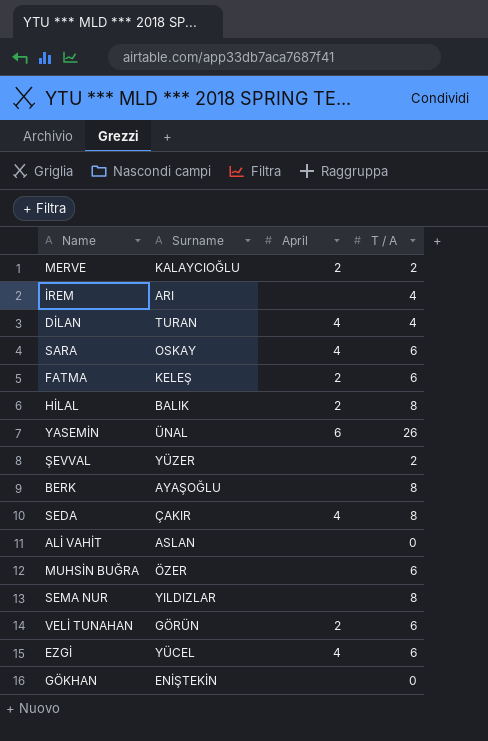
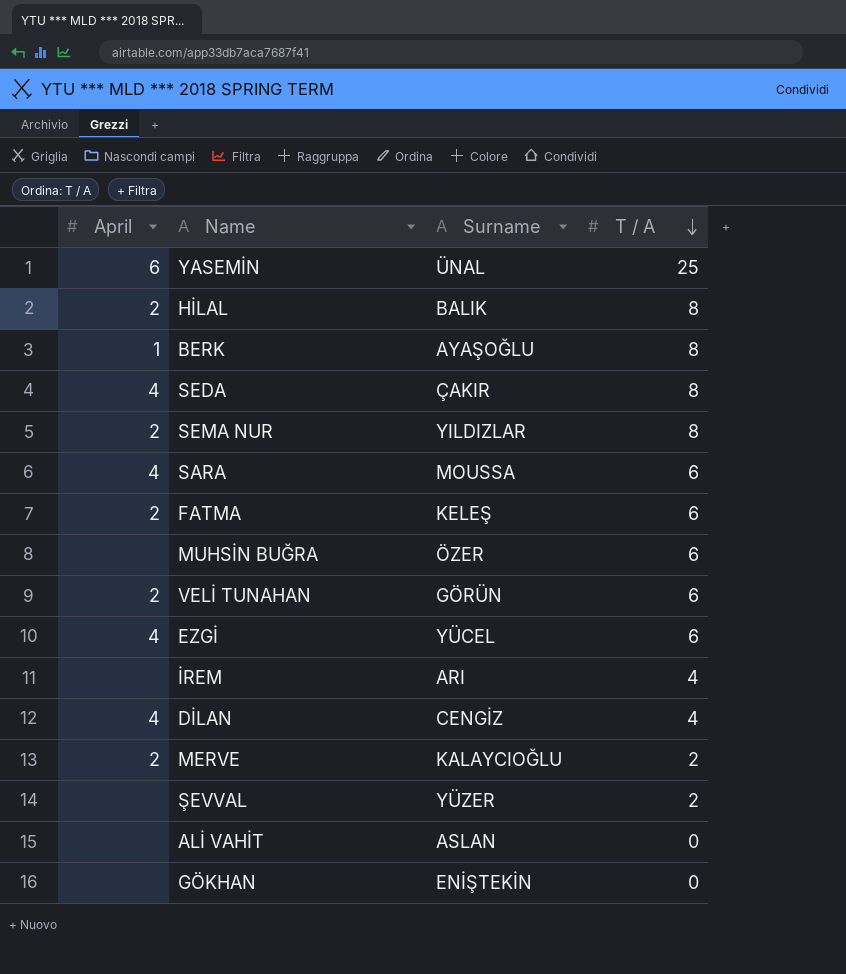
row order: none -> T / A descending
column April | position: 3 -> 1
YASEMİN | T / A: 26 -> 25
BERK | April: none -> 1
SEMA NUR | April: none -> 2
SARA | Surname: OSKAY -> MOUSSA
DİLAN | Surname: TURAN -> CENGİZ

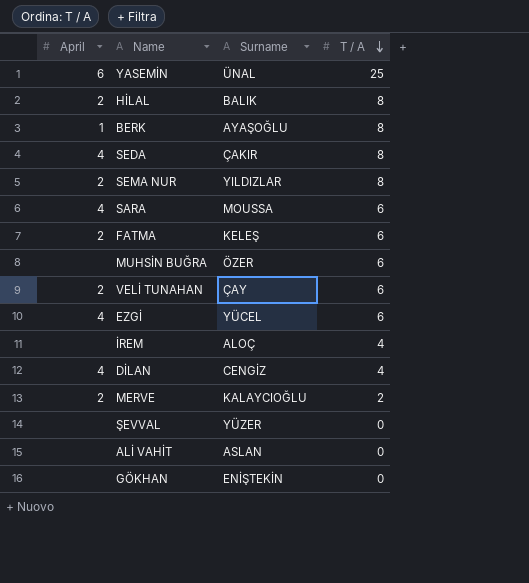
VELİ TUNAHAN | Surname: GÖRÜN -> ÇAY
İREM | Surname: ARI -> ALOÇ
ŞEVVAL | T / A: 2 -> 0

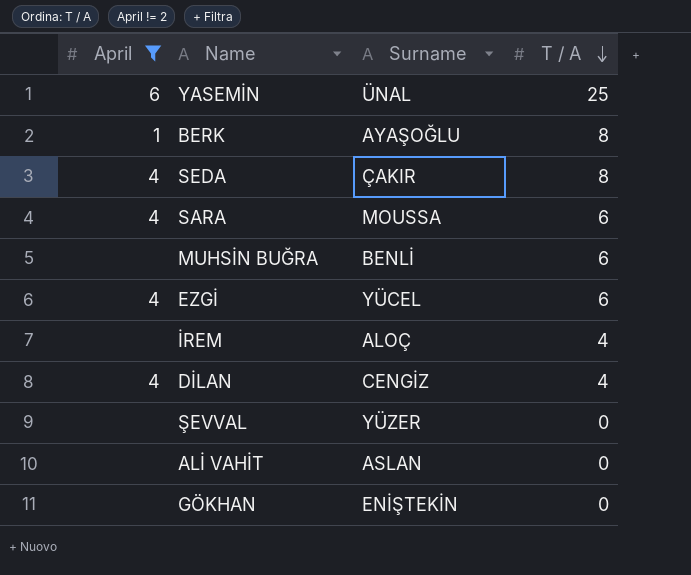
filter: none -> April != 2
MUHSİN BUĞRA | Surname: ÖZER -> BENLİ

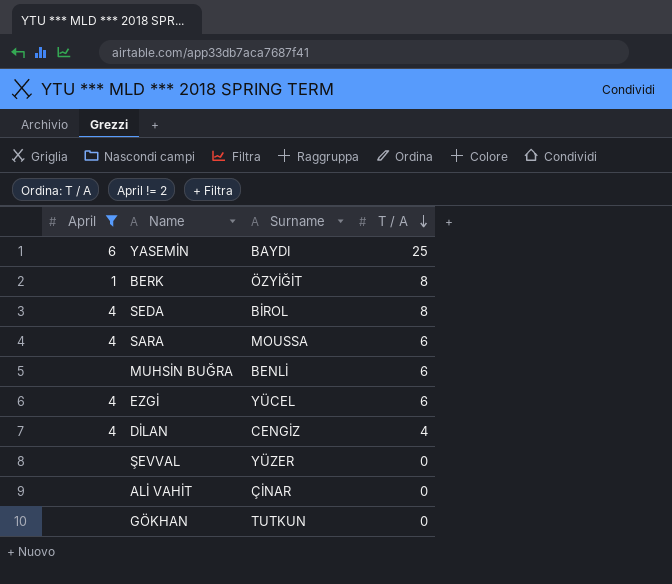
row İREM: none | ALOÇ | 4 -> none
YASEMİN | Surname: ÜNAL -> BAYDI
BERK | Surname: AYAŞOĞLU -> ÖZYİĞİT
SEDA | Surname: ÇAKIR -> BİROL
ALİ VAHİT | Surname: ASLAN -> ÇİNAR
GÖKHAN | Surname: ENİŞTEKİN -> TUTKUN

